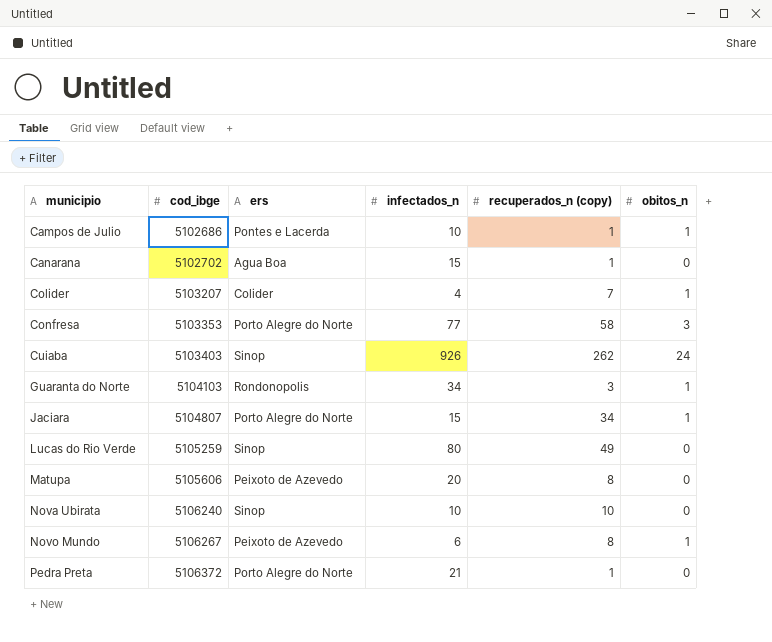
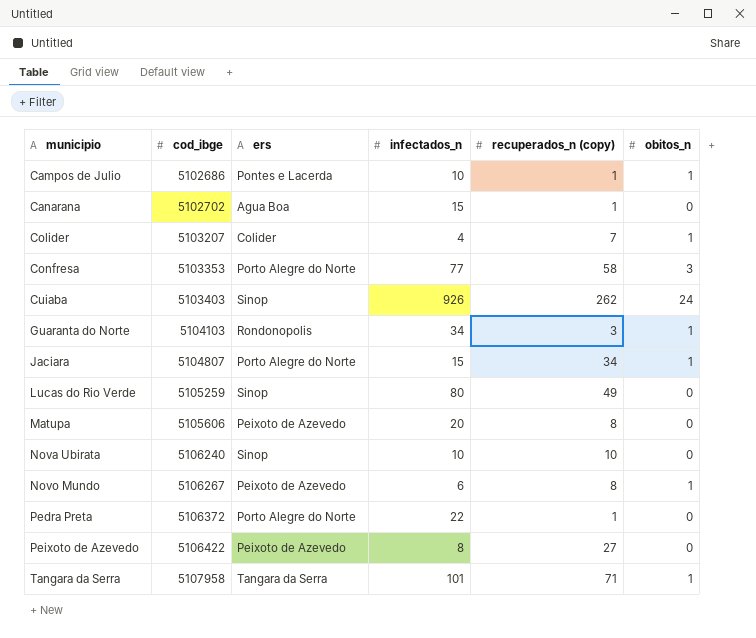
Pedra Preta | infectados_n: 21 -> 22
row Peixoto de Azevedo: none -> 5106422 | Peixoto de Azevedo | 8 | 27 | 0
row Tangara da Serra: none -> 5107958 | Tangara da Serra | 101 | 71 | 1

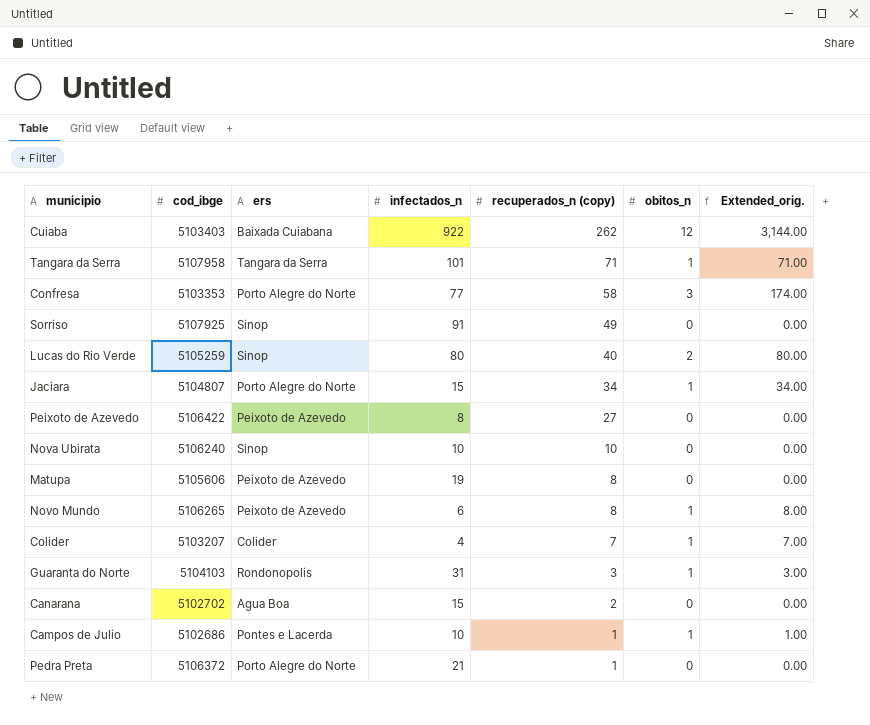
row order: municipio ascending -> recuperados_n (copy) descending
column Extended_orig. | formula: none -> [recuperados_n (copy)] * [obitos_n]
Cuiaba | ers: Sinop -> Baixada Cuiabana
Cuiaba | infectados_n: 926 -> 922
Cuiaba | obitos_n: 24 -> 12
row Sorriso: none -> 5107925 | Sinop | 91 | 49 | 0 | 0.00
Lucas do Rio Verde | recuperados_n (copy): 49 -> 40
Lucas do Rio Verde | obitos_n: 0 -> 2
Matupa | infectados_n: 20 -> 19
Novo Mundo | cod_ibge: 5106267 -> 5106265
Guaranta do Norte | infectados_n: 34 -> 31
Canarana | recuperados_n (copy): 1 -> 2
Pedra Preta | infectados_n: 22 -> 21

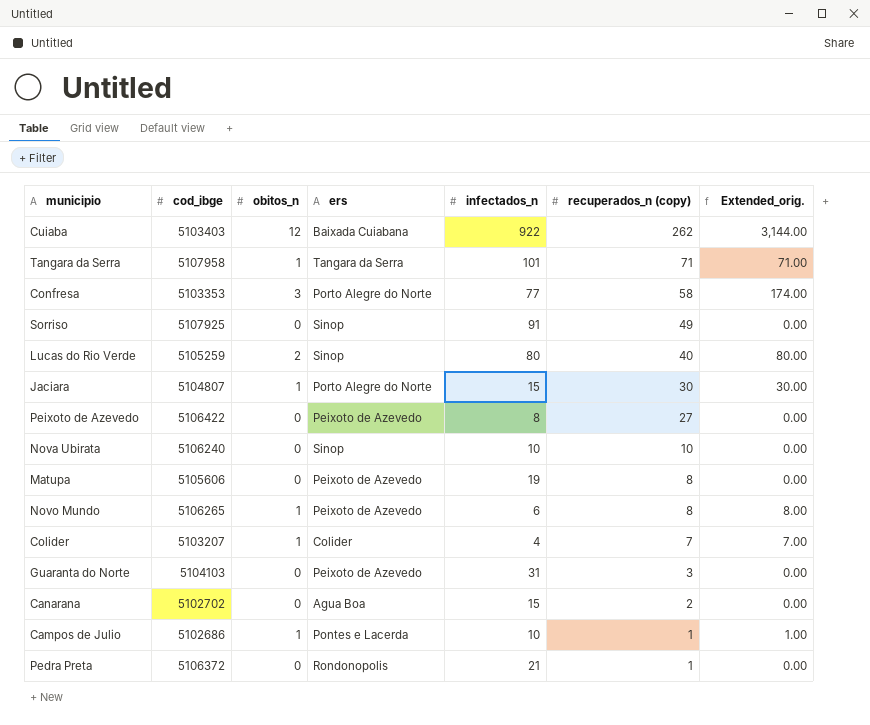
column obitos_n | position: 6 -> 3
Jaciara | recuperados_n (copy): 34 -> 30
Jaciara | Extended_orig.: 34.00 -> 30.00
Guaranta do Norte | obitos_n: 1 -> 0
Guaranta do Norte | ers: Rondonopolis -> Peixoto de Azevedo
Guaranta do Norte | Extended_orig.: 3.00 -> 0.00
Pedra Preta | ers: Porto Alegre do Norte -> Rondonopolis

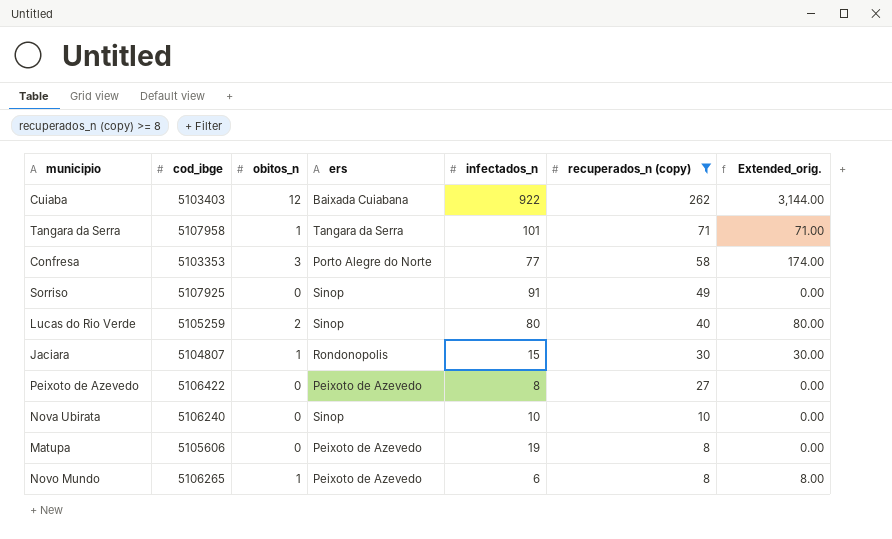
filter: none -> recuperados_n (copy) >= 8
Jaciara | ers: Porto Alegre do Norte -> Rondonopolis

